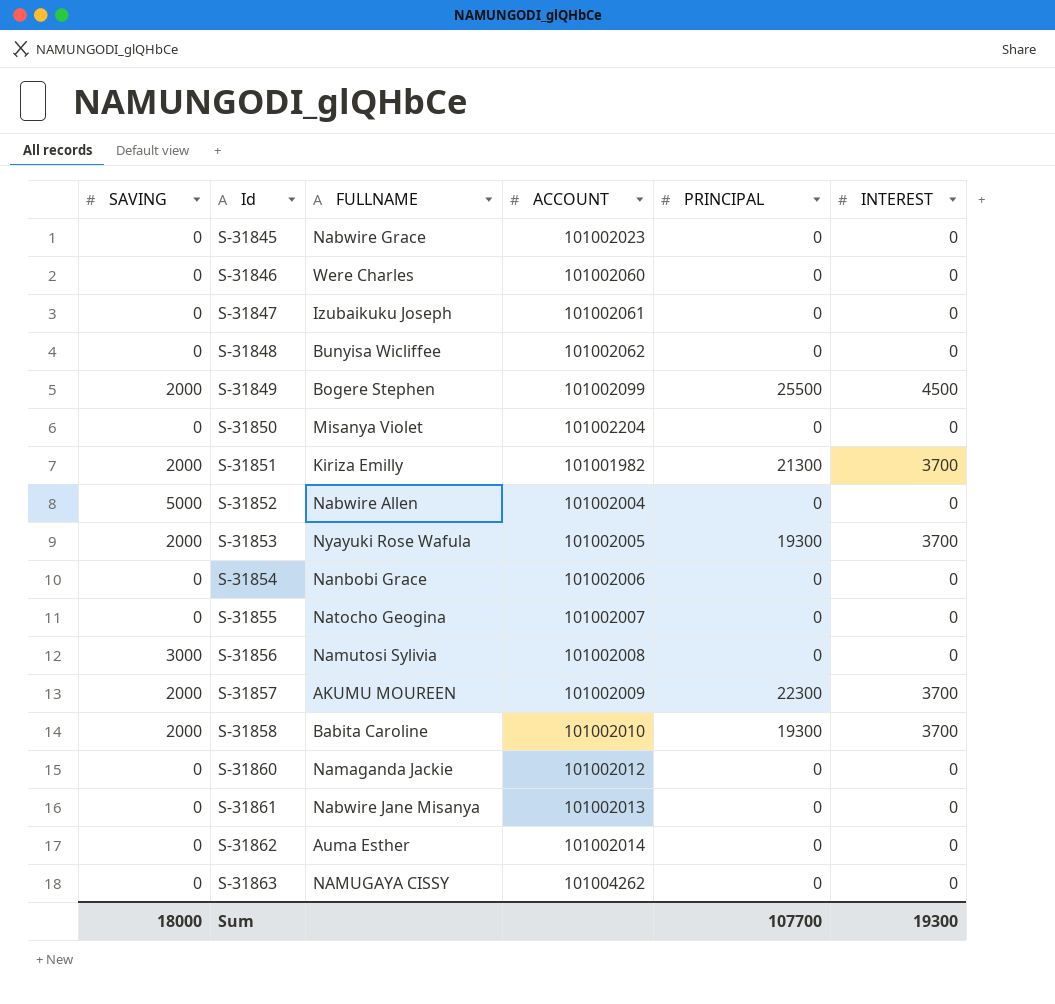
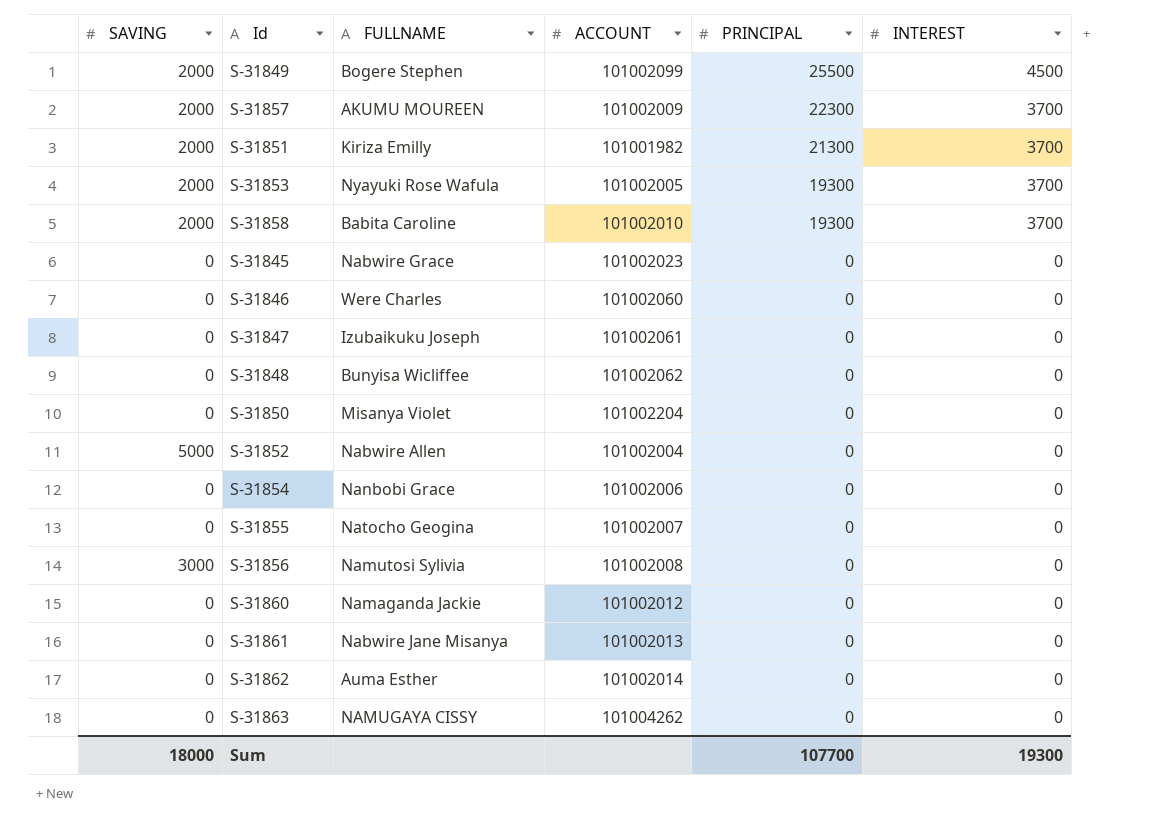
row order: Id ascending -> PRINCIPAL descending

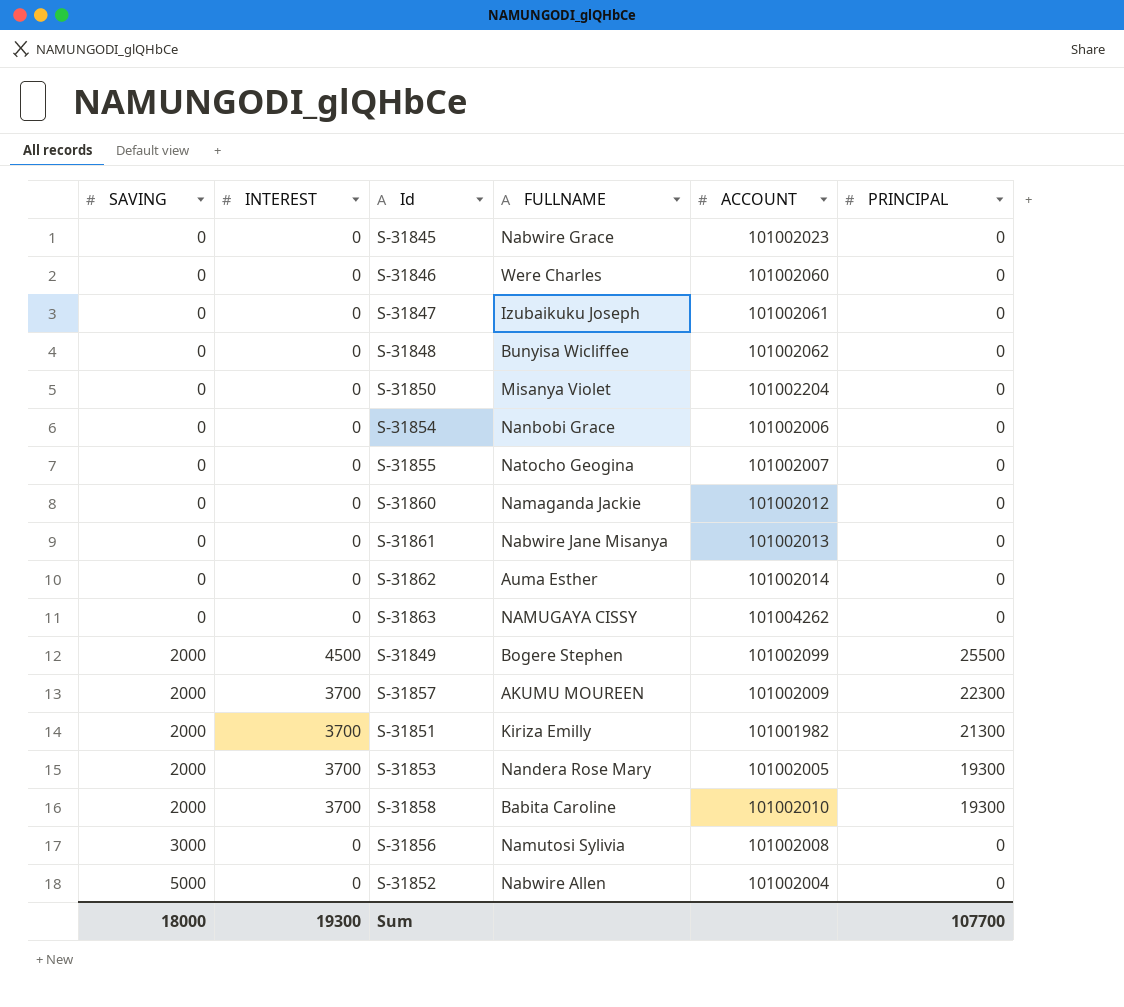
row order: PRINCIPAL descending -> SAVING ascending
column INTEREST | position: 6 -> 2
S-31853 | FULLNAME: Nyayuki Rose Wafula -> Nandera Rose Mary

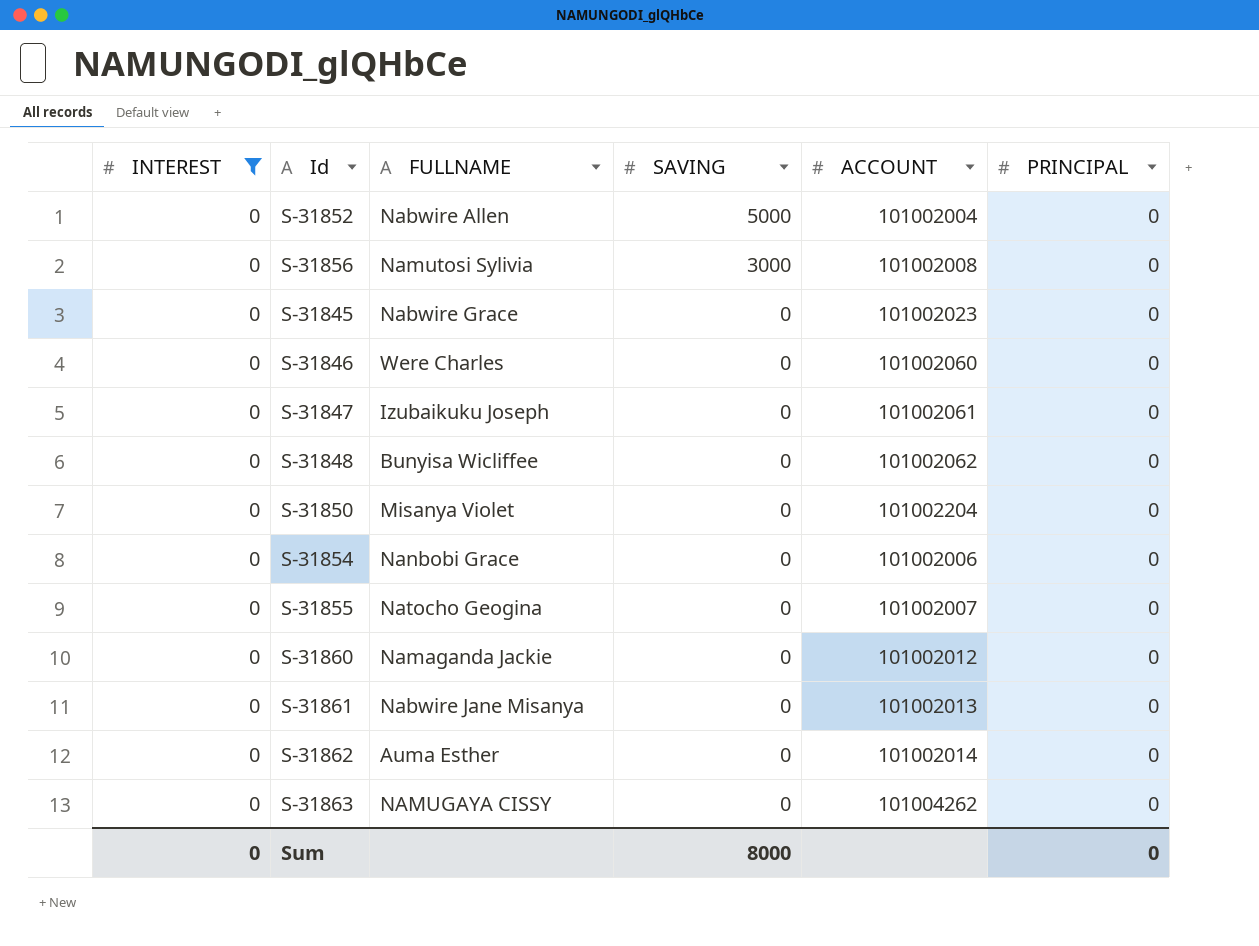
filter: none -> INTEREST = 0
row order: SAVING ascending -> SAVING descending
column SAVING | position: 1 -> 4
Sum | INTEREST: 19300 -> 0
Sum | SAVING: 18000 -> 8000
Sum | PRINCIPAL: 107700 -> 0

